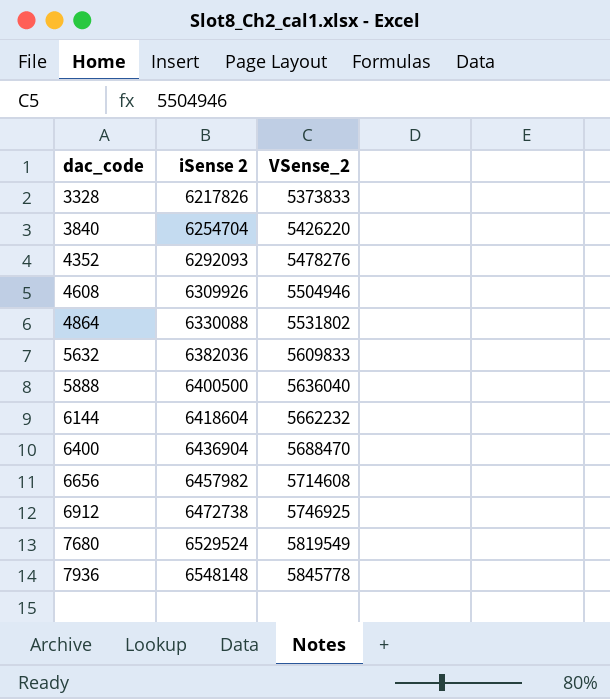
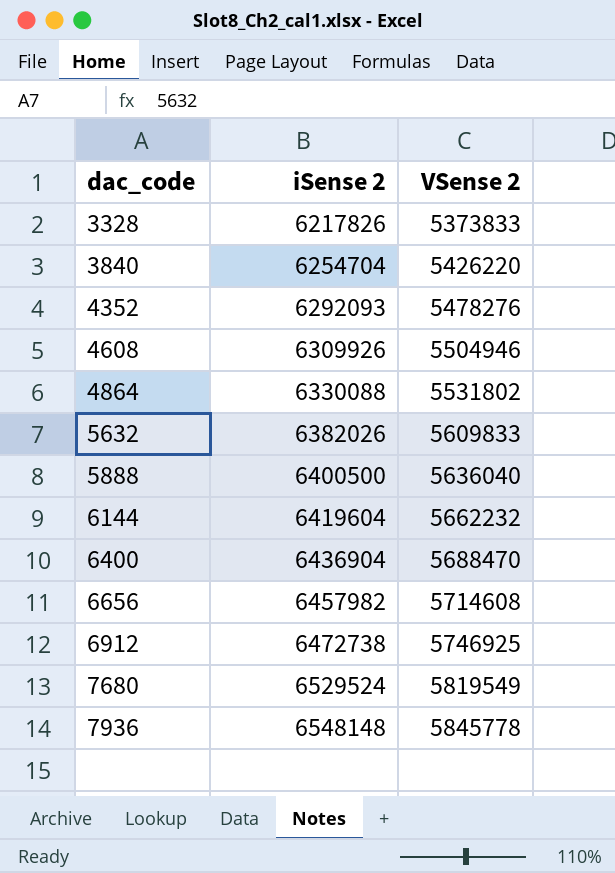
column name: VSense_2 -> VSense 2
5632 | iSense 2: 6382036 -> 6382026
6144 | iSense 2: 6418604 -> 6419604

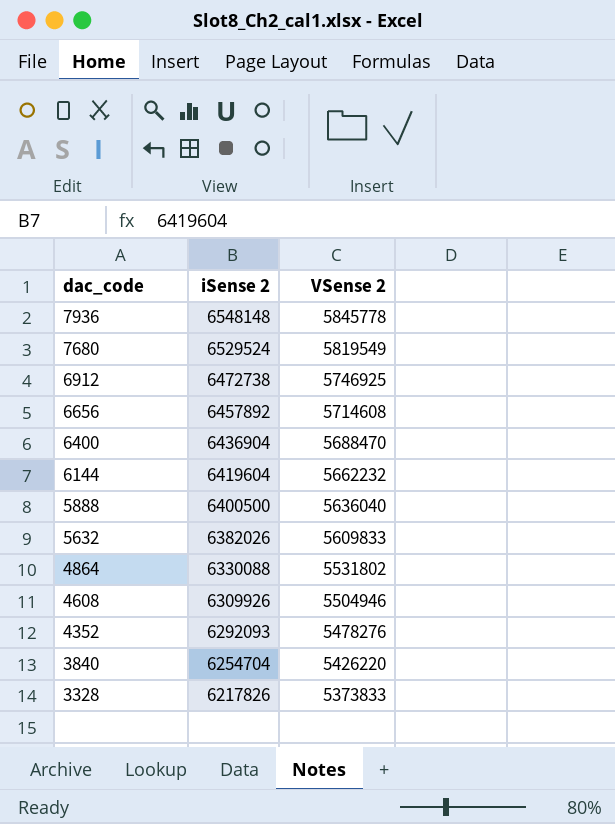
row order: dac_code ascending -> dac_code descending
6656 | iSense 2: 6457982 -> 6457892

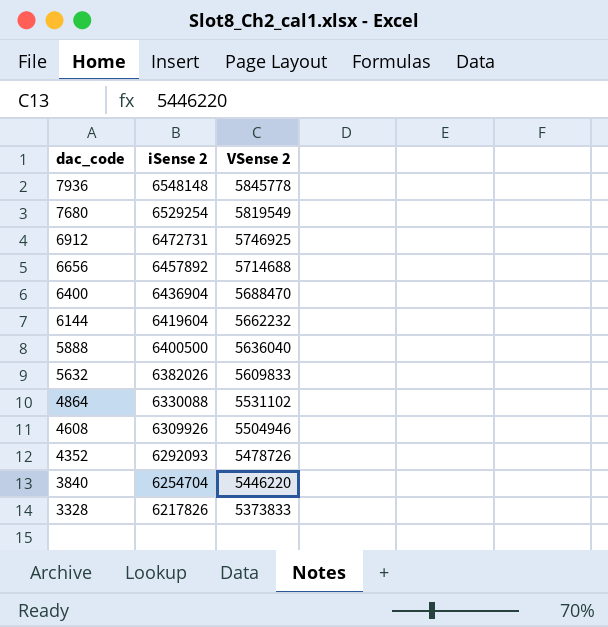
7680 | iSense 2: 6529524 -> 6529254
6912 | iSense 2: 6472738 -> 6472731
6656 | VSense 2: 5714608 -> 5714688
4864 | VSense 2: 5531802 -> 5531102
4352 | VSense 2: 5478276 -> 5478726
3840 | VSense 2: 5426220 -> 5446220

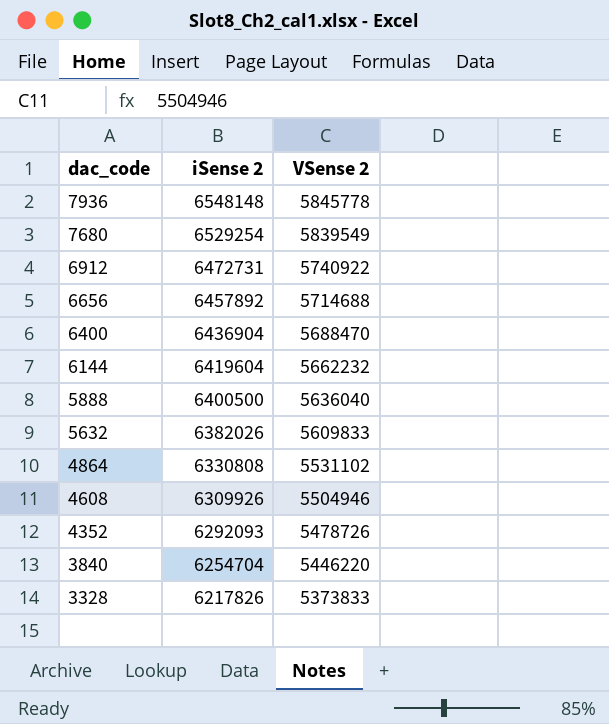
7680 | VSense 2: 5819549 -> 5839549
6912 | VSense 2: 5746925 -> 5740922
4864 | iSense 2: 6330088 -> 6330808

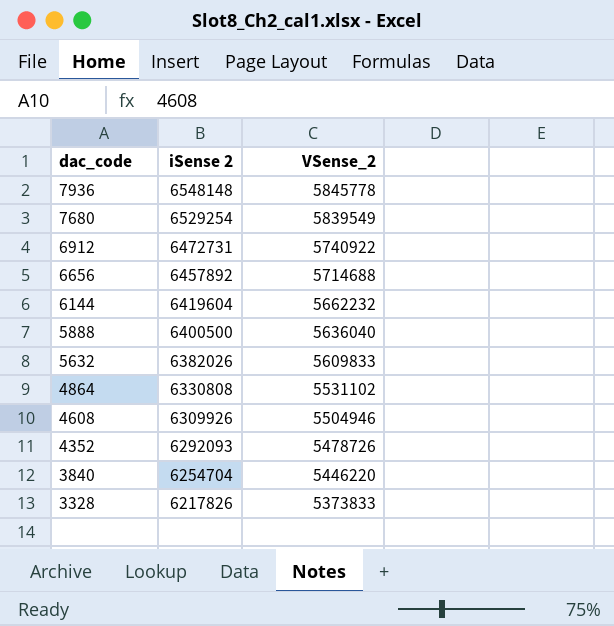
column name: VSense 2 -> VSense_2
row 6400: 6436904 | 5688470 -> none

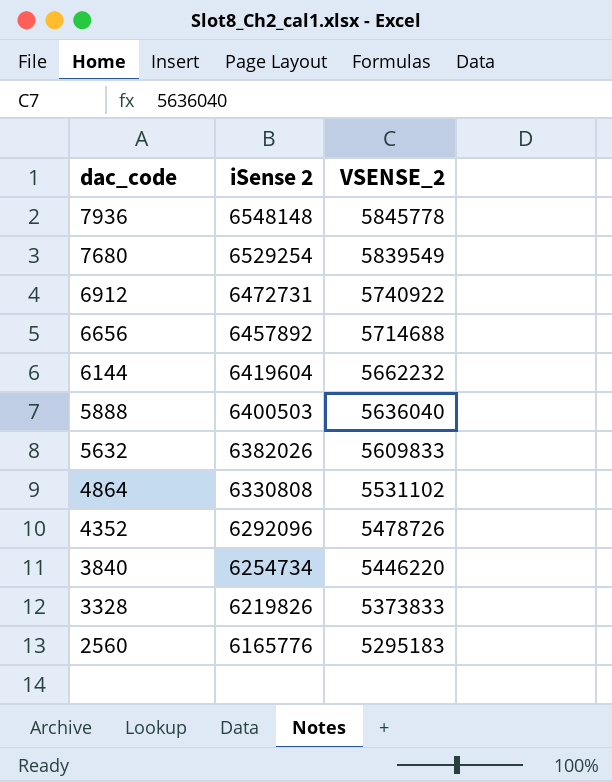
column name: VSense_2 -> VSENSE_2
row 4608: 6309926 | 5504946 -> none
5888 | iSense 2: 6400500 -> 6400503
4352 | iSense 2: 6292093 -> 6292096
3840 | iSense 2: 6254704 -> 6254734
3328 | iSense 2: 6217826 -> 6219826
row 2560: none -> 6165776 | 5295183

